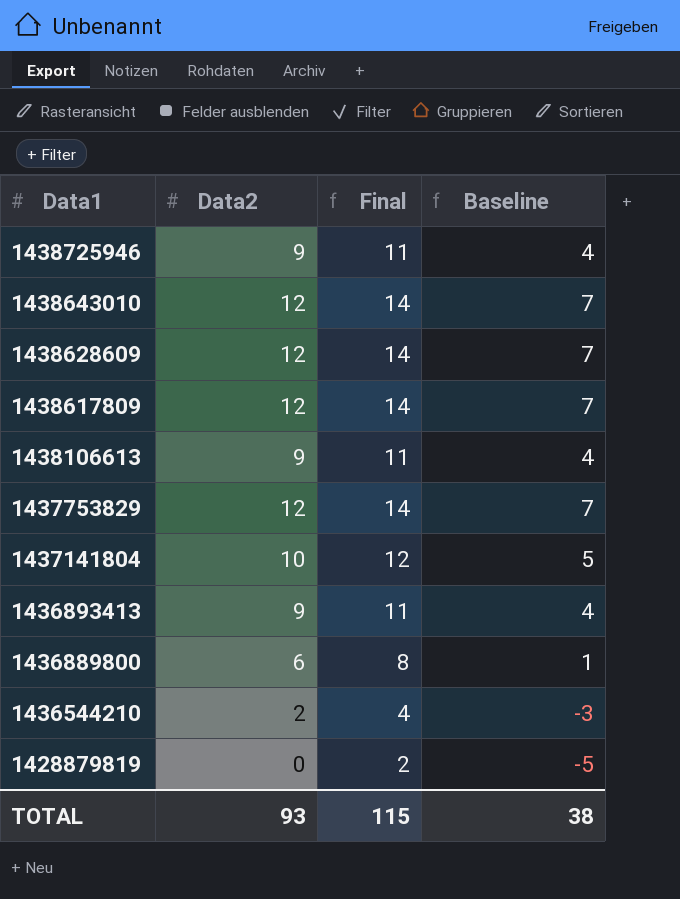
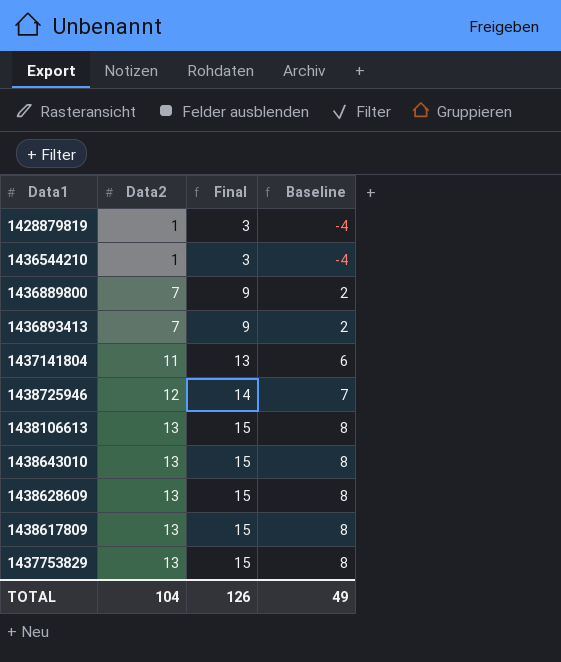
row order: Data1 descending -> Data2 ascending
1428879819 | Data2: 0 -> 1
1428879819 | Final: 2 -> 3
1428879819 | Baseline: -5 -> -4
1436544210 | Data2: 2 -> 1
1436544210 | Final: 4 -> 3
1436544210 | Baseline: -3 -> -4
1436889800 | Data2: 6 -> 7
1436889800 | Final: 8 -> 9
1436889800 | Baseline: 1 -> 2
1436893413 | Data2: 9 -> 7
1436893413 | Final: 11 -> 9
1436893413 | Baseline: 4 -> 2
1437141804 | Data2: 10 -> 11
1437141804 | Final: 12 -> 13
1437141804 | Baseline: 5 -> 6
1438725946 | Data2: 9 -> 12
1438725946 | Final: 11 -> 14
1438725946 | Baseline: 4 -> 7
1438106613 | Data2: 9 -> 13
1438106613 | Final: 11 -> 15
1438106613 | Baseline: 4 -> 8
1438643010 | Data2: 12 -> 13
1438643010 | Final: 14 -> 15
1438643010 | Baseline: 7 -> 8
1438628609 | Data2: 12 -> 13
1438628609 | Final: 14 -> 15
1438628609 | Baseline: 7 -> 8
1438617809 | Data2: 12 -> 13
1438617809 | Final: 14 -> 15
1438617809 | Baseline: 7 -> 8
1437753829 | Data2: 12 -> 13
1437753829 | Final: 14 -> 15
1437753829 | Baseline: 7 -> 8
TOTAL | Data2: 93 -> 104
TOTAL | Final: 115 -> 126
TOTAL | Baseline: 38 -> 49

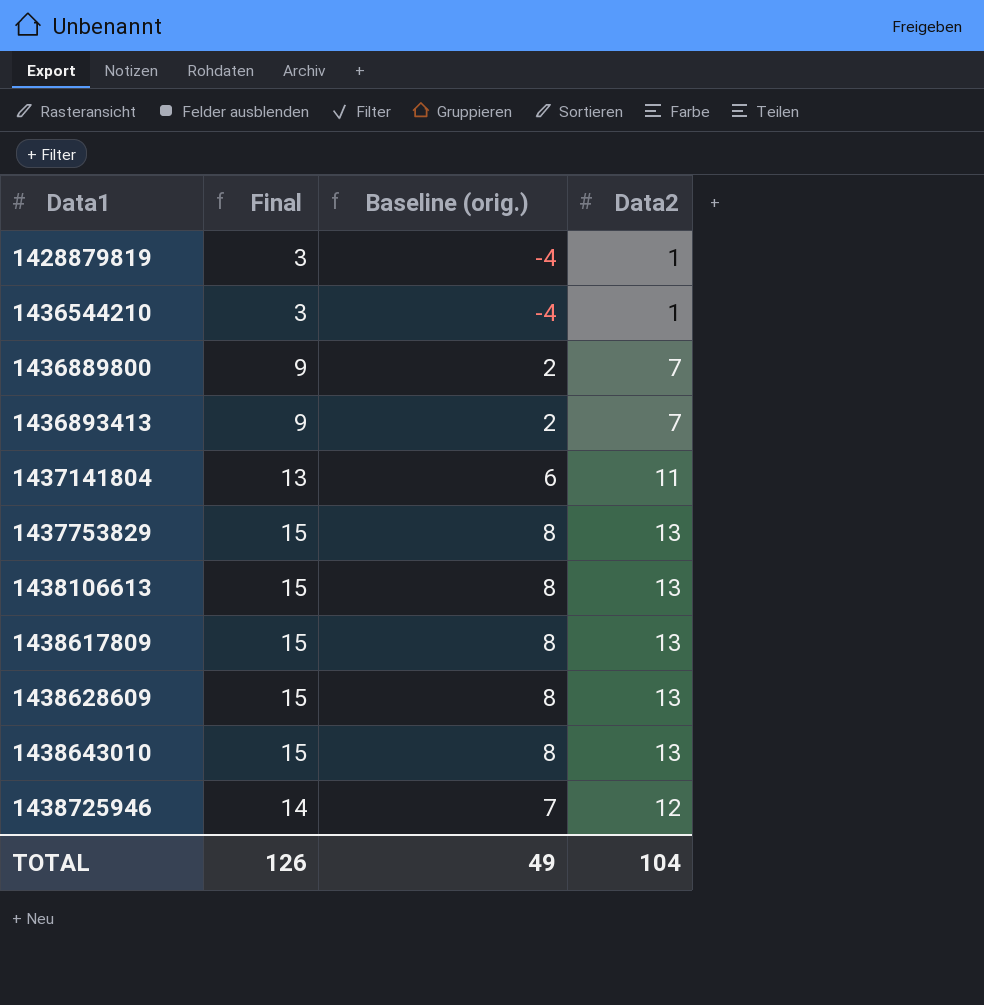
row order: Data2 ascending -> Data1 ascending
column name: Baseline -> Baseline (orig.)
column Data2 | position: 2 -> 4

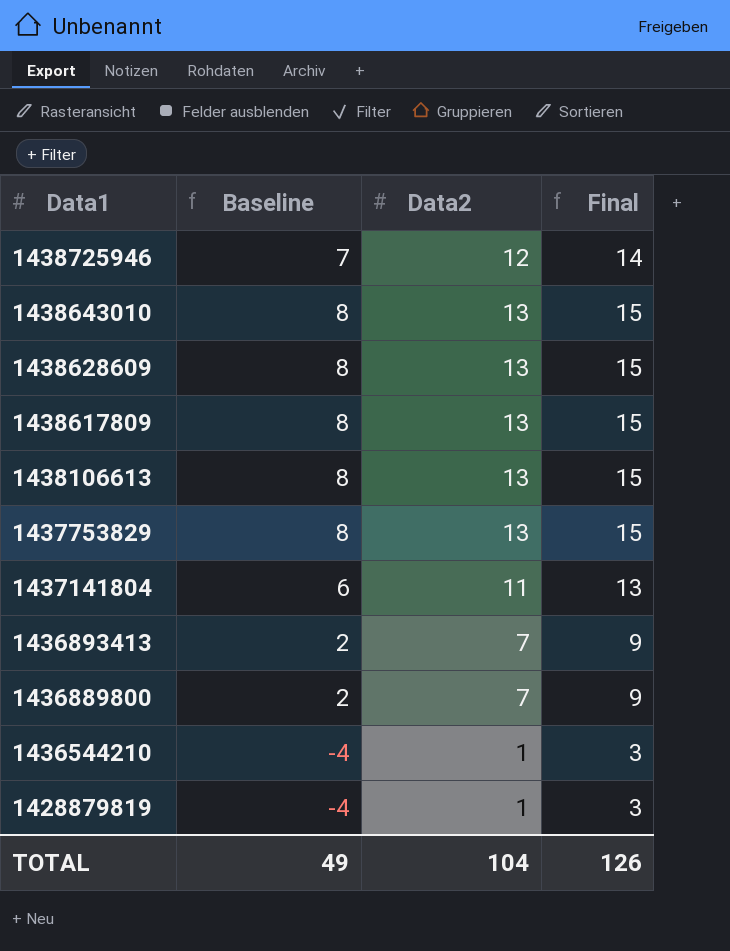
row order: Data1 ascending -> Data1 descending
column name: Baseline (orig.) -> Baseline
column Final | position: 2 -> 4

